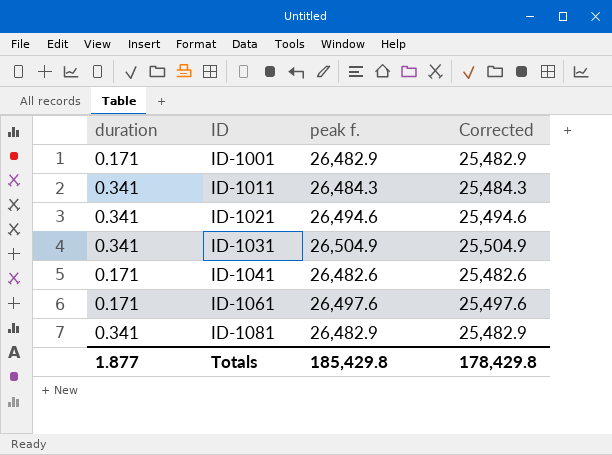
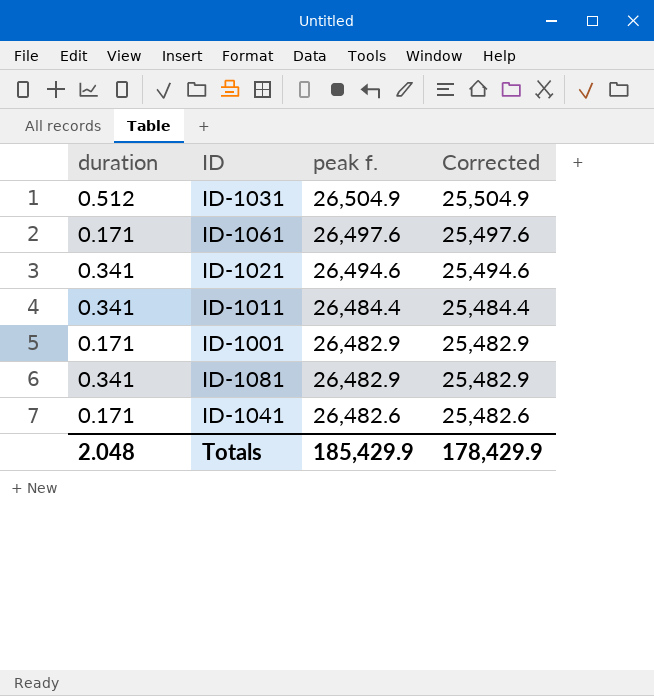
row order: ID ascending -> peak f. descending
ID-1031 | duration: 0.341 -> 0.512
ID-1011 | peak f.: 26,484.3 -> 26,484.4
ID-1011 | Corrected: 25,484.3 -> 25,484.4
Totals | duration: 1.877 -> 2.048
Totals | peak f.: 185,429.8 -> 185,429.9
Totals | Corrected: 178,429.8 -> 178,429.9

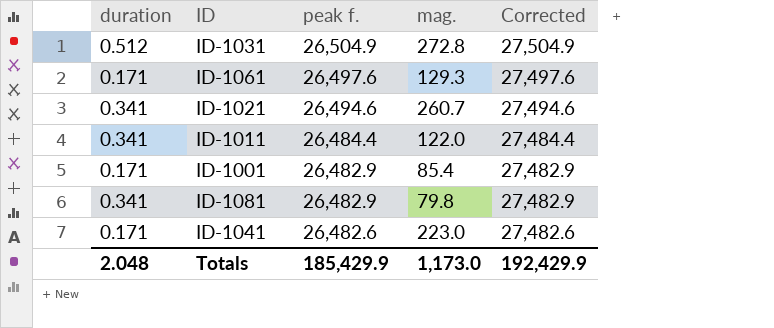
column mag. | position: none -> 4
column Corrected | formula: [peak f.] - 1000 -> [peak f.] + 1000
Totals | Corrected: 178,429.9 -> 192,429.9

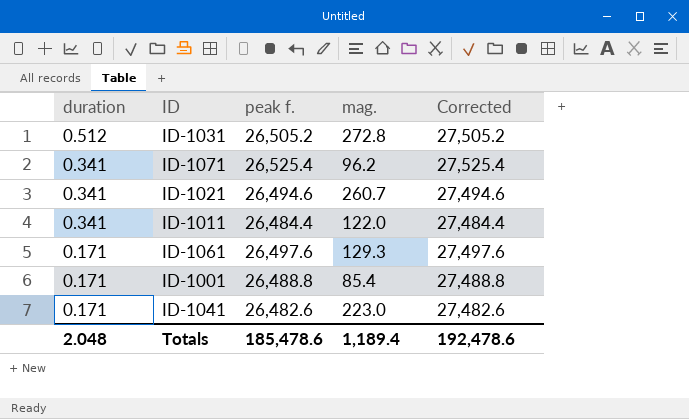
row order: peak f. descending -> duration descending
row ID-1081: 0.341 | 26,482.9 | 79.8 | 27,482.9 -> none
ID-1031 | peak f.: 26,504.9 -> 26,505.2
ID-1031 | Corrected: 27,504.9 -> 27,505.2
row ID-1071: none -> 0.341 | 26,525.4 | 96.2 | 27,525.4
ID-1001 | peak f.: 26,482.9 -> 26,488.8
ID-1001 | Corrected: 27,482.9 -> 27,488.8
Totals | peak f.: 185,429.9 -> 185,478.6
Totals | mag.: 1,173.0 -> 1,189.4
Totals | Corrected: 192,429.9 -> 192,478.6

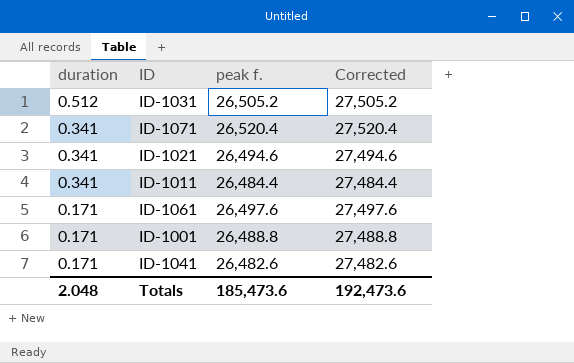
column mag. | position: 4 -> none
ID-1071 | peak f.: 26,525.4 -> 26,520.4
ID-1071 | Corrected: 27,525.4 -> 27,520.4
Totals | peak f.: 185,478.6 -> 185,473.6
Totals | Corrected: 192,478.6 -> 192,473.6

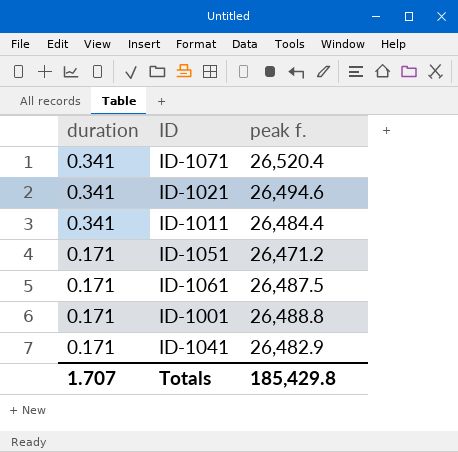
column Corrected | formula: [peak f.] + 1000 -> none
row ID-1031: 0.512 | 26,505.2 | 27,505.2 -> none
row ID-1051: none -> 0.171 | 26,471.2
ID-1061 | peak f.: 26,497.6 -> 26,487.5
ID-1041 | peak f.: 26,482.6 -> 26,482.9
Totals | duration: 2.048 -> 1.707
Totals | peak f.: 185,473.6 -> 185,429.8

